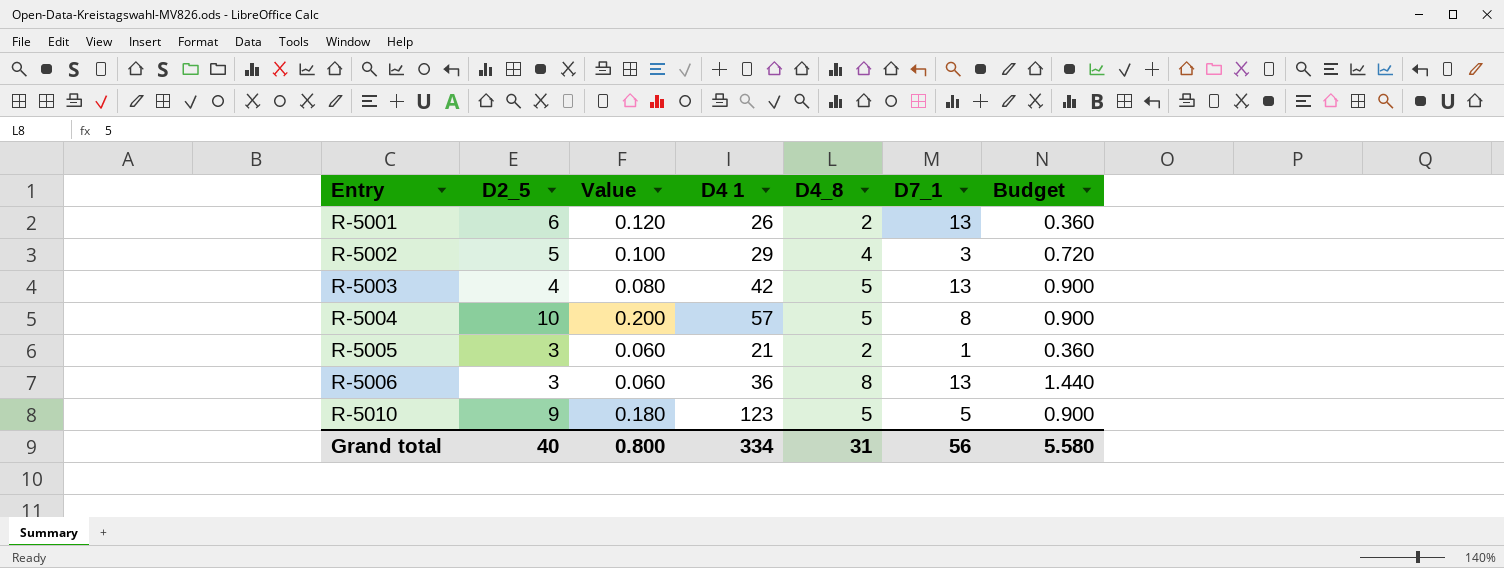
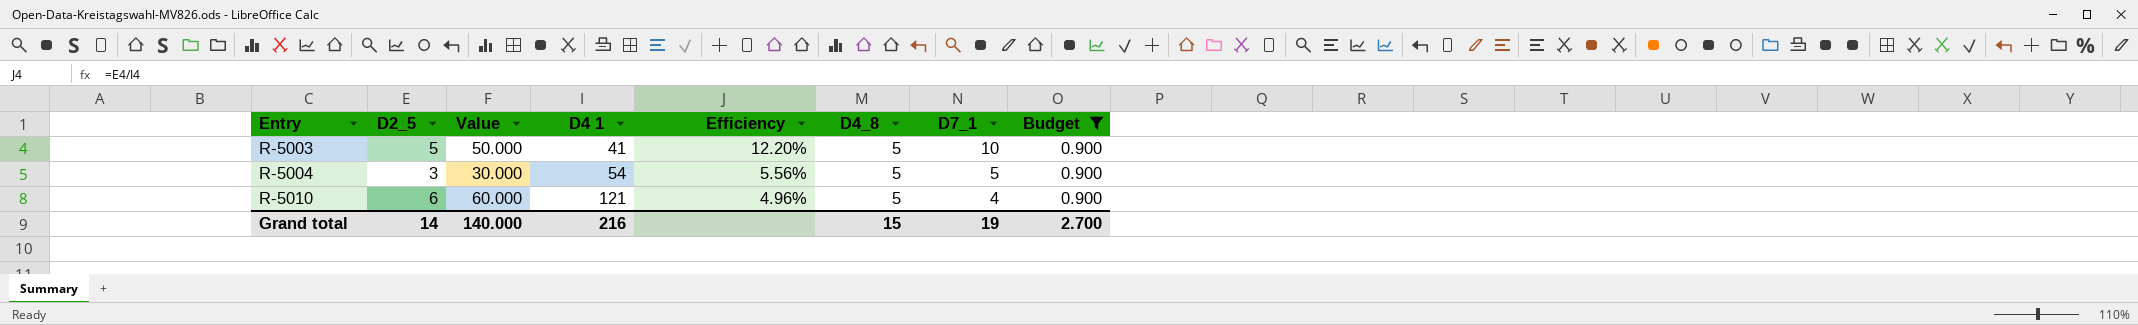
filter: none -> Budget = 0.900
column Value | formula: [D2_5] * 0.02 -> [D2_5] * 10
column Efficiency | formula: none -> [D2_5] / [D4 1]
R-5003 | D2_5: 4 -> 5
R-5003 | D4 1: 42 -> 41
R-5003 | D7_1: 13 -> 10
R-5004 | D2_5: 10 -> 3
R-5004 | D4 1: 57 -> 54
R-5004 | D7_1: 8 -> 5
R-5010 | D2_5: 9 -> 6
R-5010 | D4 1: 123 -> 121
R-5010 | D7_1: 5 -> 4
Grand total | D2_5: 40 -> 14
Grand total | Value: 0.800 -> 140.000
Grand total | D4 1: 334 -> 216
Grand total | D4_8: 31 -> 15
Grand total | D7_1: 56 -> 19
Grand total | Budget: 5.580 -> 2.700

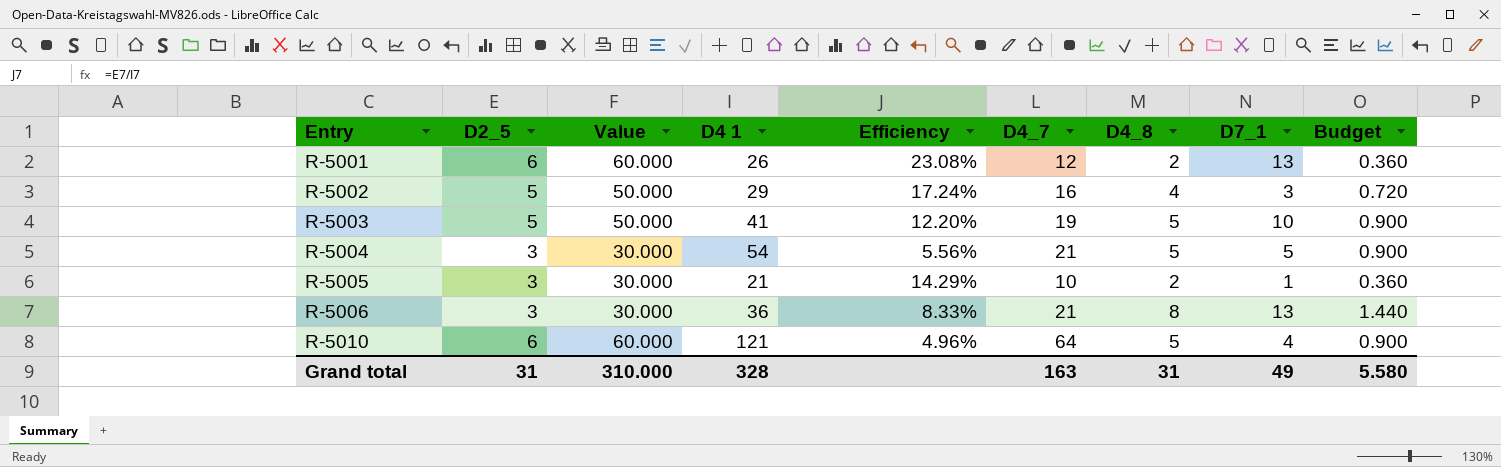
filter: Budget = 0.900 -> none
column D4_7 | position: none -> 6
Grand total | D2_5: 14 -> 31
Grand total | Value: 140.000 -> 310.000
Grand total | D4 1: 216 -> 328
Grand total | D4_8: 15 -> 31
Grand total | D7_1: 19 -> 49
Grand total | Budget: 2.700 -> 5.580

